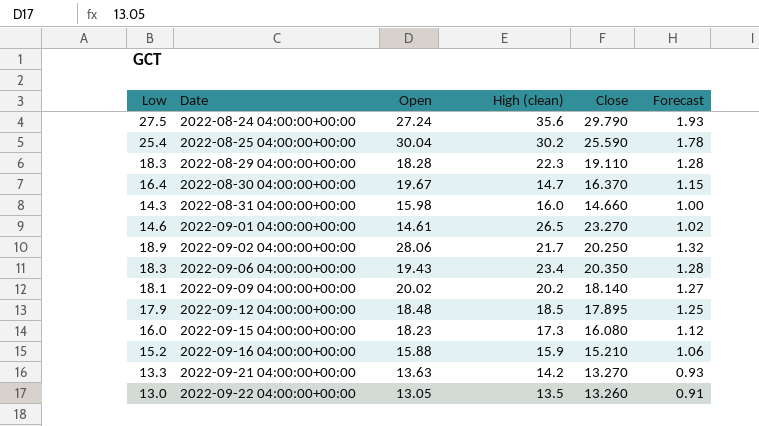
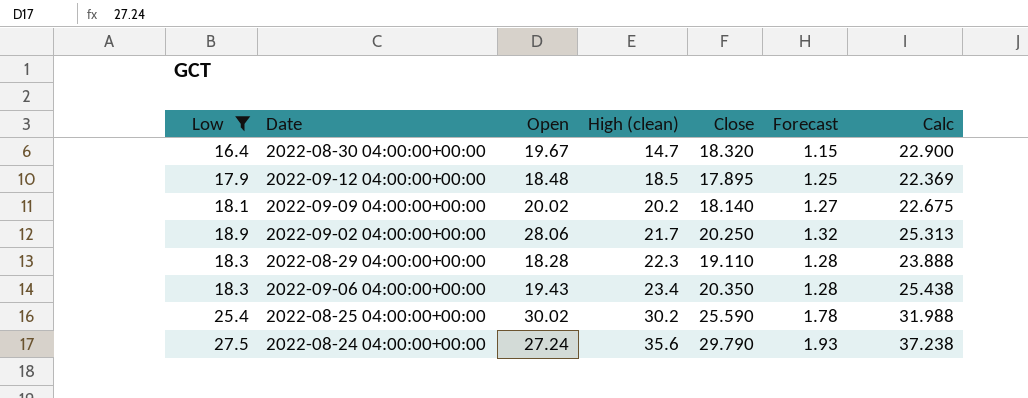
filter: none -> Low >= 16.4
row order: Date ascending -> High (clean) ascending
column Calc | formula: none -> [Close] * 1.25
2022-08-30 04:00:00+00:00 | Close: 16.370 -> 18.320
2022-08-25 04:00:00+00:00 | Open: 30.04 -> 30.02

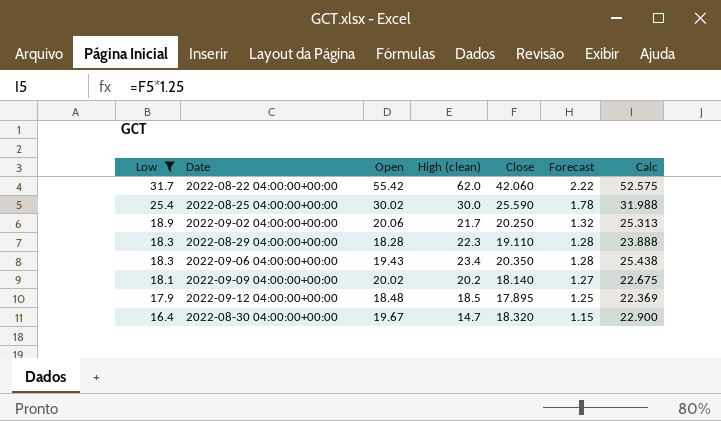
row order: High (clean) ascending -> Low descending
row 2022-08-24 04:00:00+00:00: 27.5 | 27.24 | 35.6 | 29.790 | 1.93 | 37.238 -> none
row 2022-08-22 04:00:00+00:00: none -> 31.7 | 55.42 | 62.0 | 42.060 | 2.22 | 52.575
2022-08-25 04:00:00+00:00 | High (clean): 30.2 -> 30.0
2022-09-02 04:00:00+00:00 | Open: 28.06 -> 20.06

